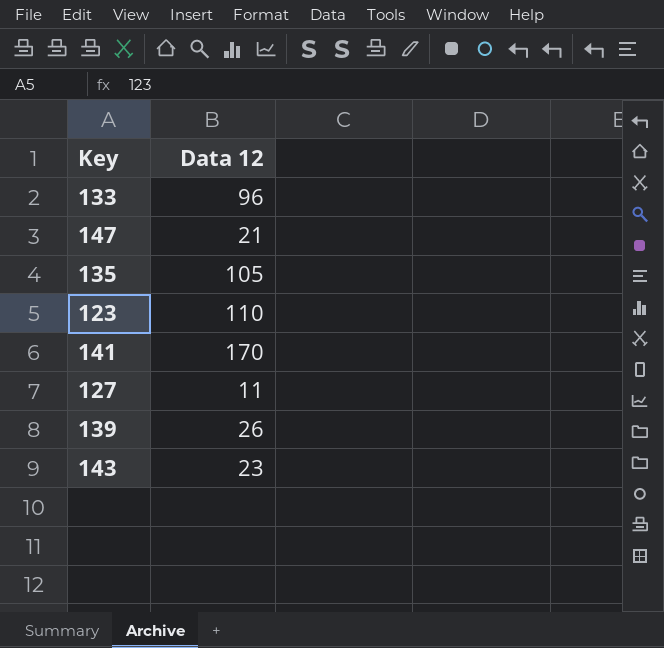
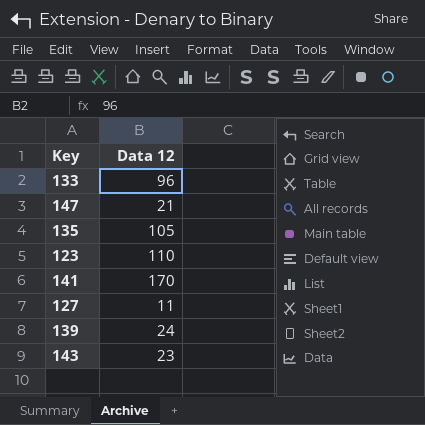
139 | Data 12: 26 -> 24

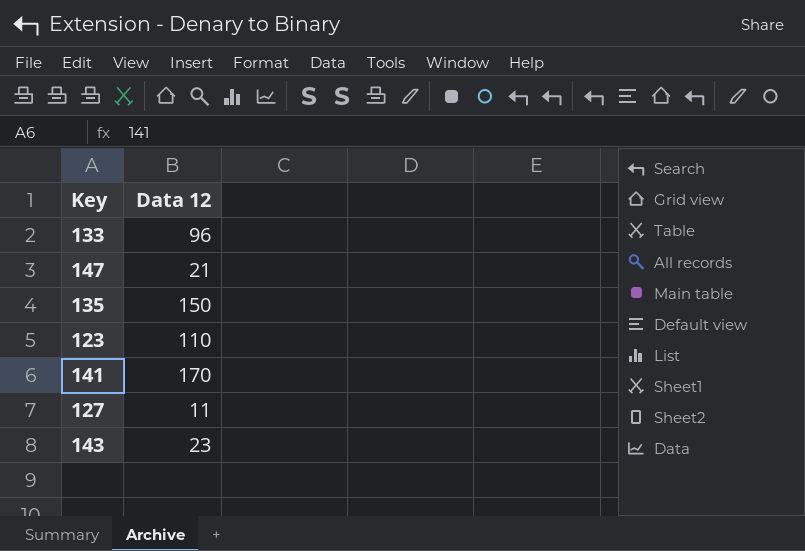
row 139: 24 -> none
135 | Data 12: 105 -> 150

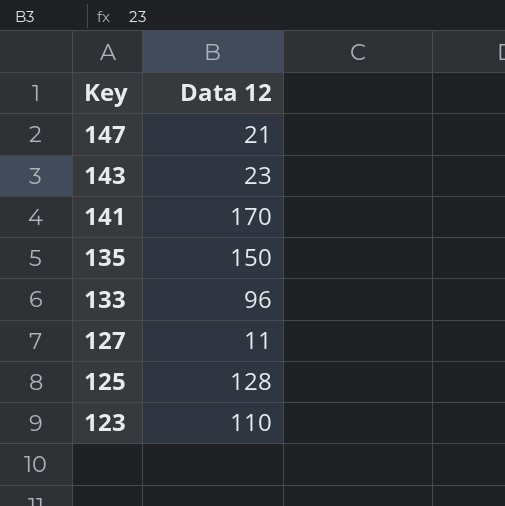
row order: none -> Key descending
row 125: none -> 128

